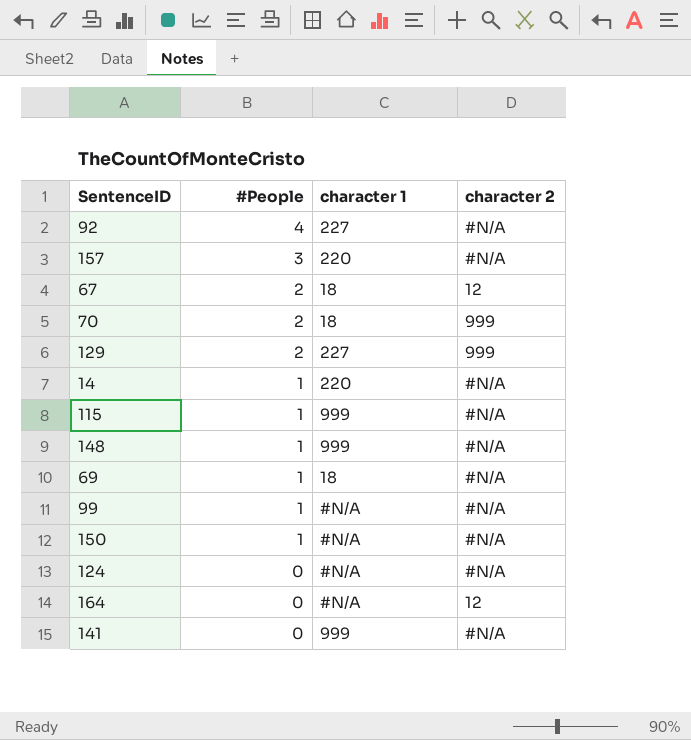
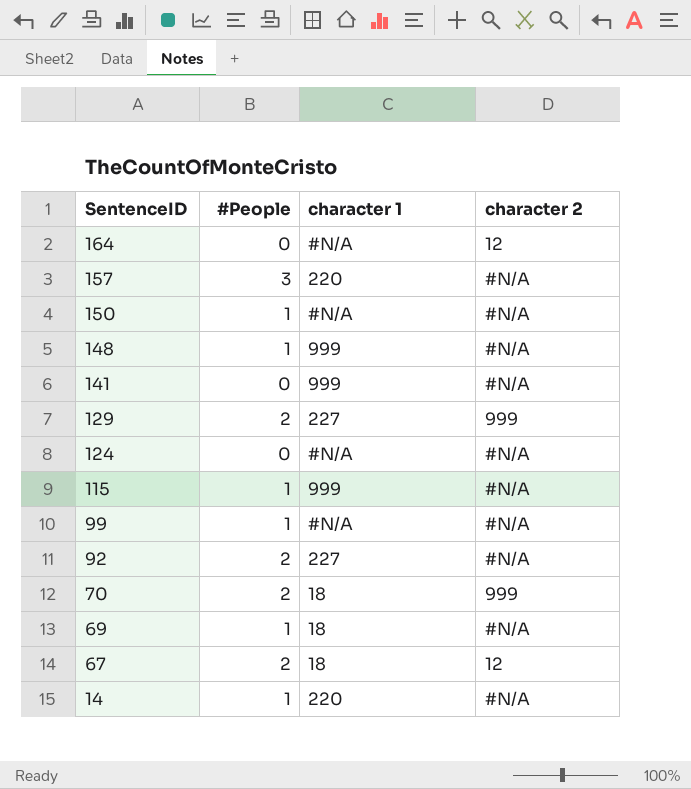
row order: #People descending -> SentenceID descending
92 | #People: 4 -> 2

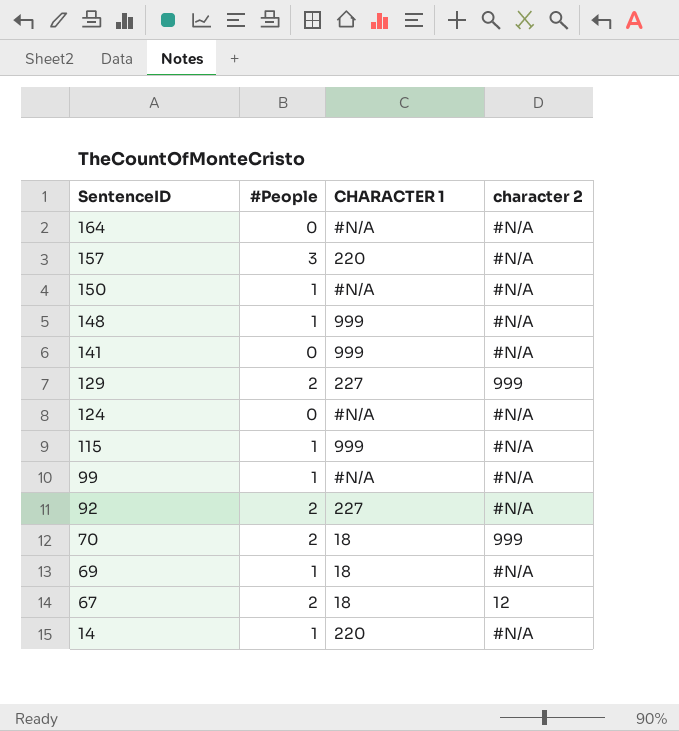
column name: character 1 -> CHARACTER 1
164 | character 2: 12 -> #N/A

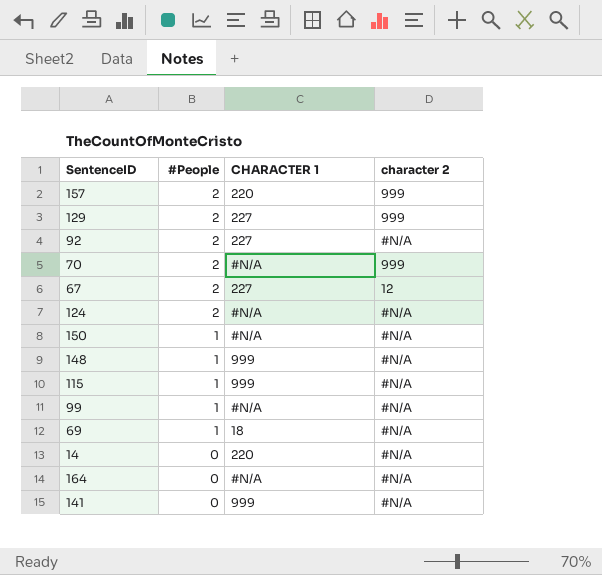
row order: SentenceID descending -> #People descending
157 | #People: 3 -> 2
157 | character 2: #N/A -> 999
70 | CHARACTER 1: 18 -> #N/A
67 | CHARACTER 1: 18 -> 227
124 | #People: 0 -> 2
14 | #People: 1 -> 0

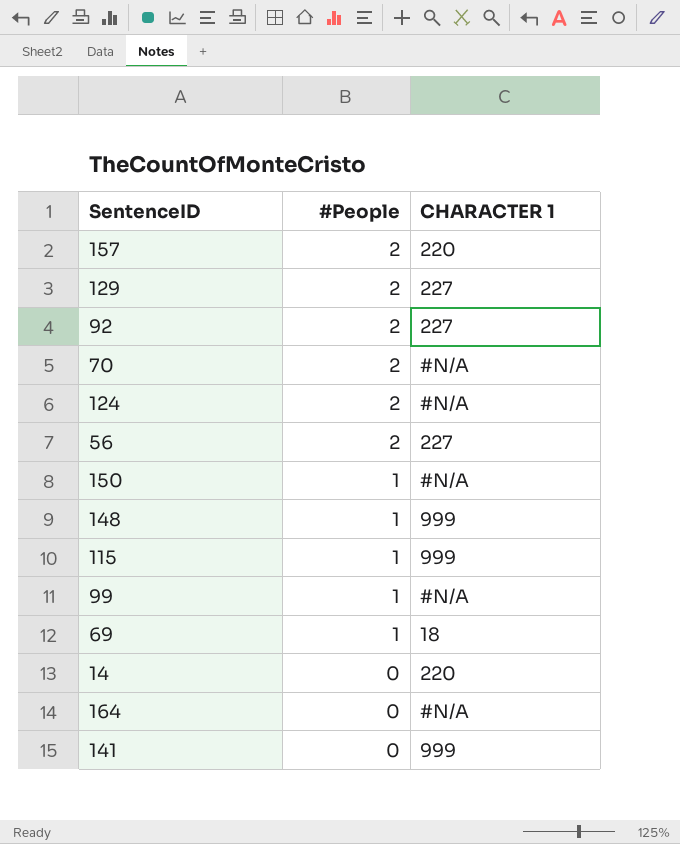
column character 2 | position: 4 -> none
row 67: 2 | 227 | 12 -> none
row 56: none -> 2 | 227

